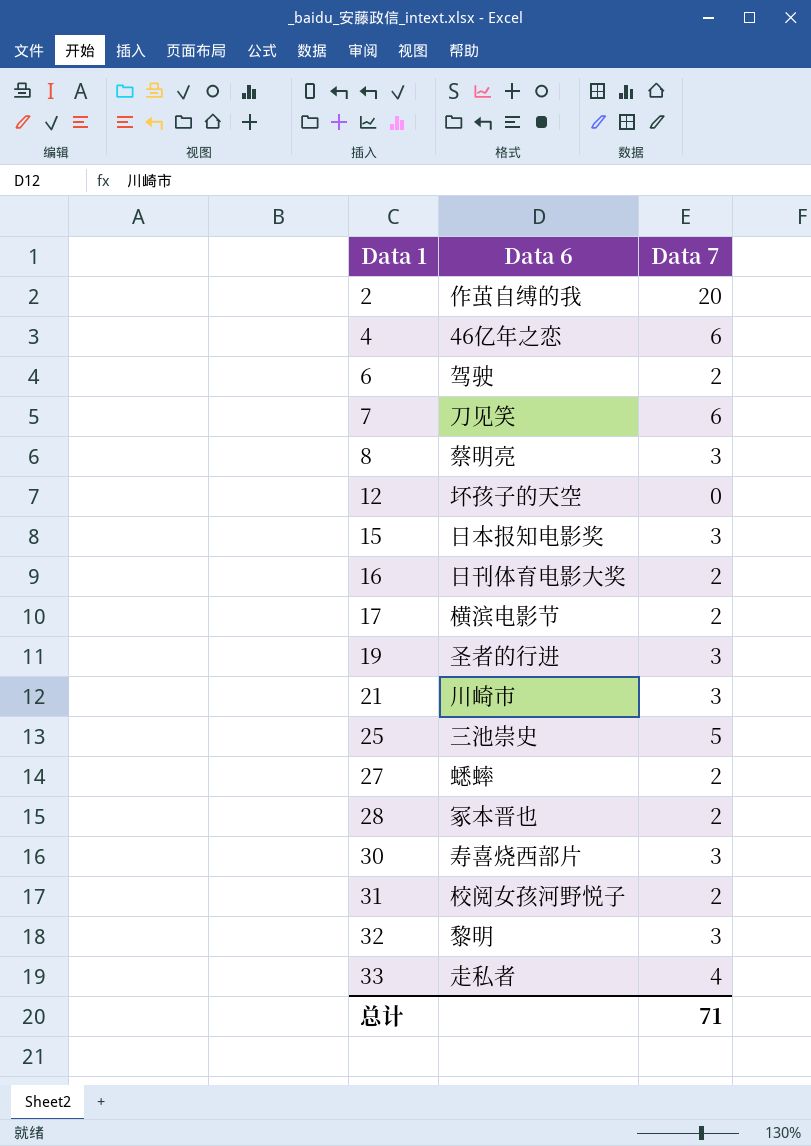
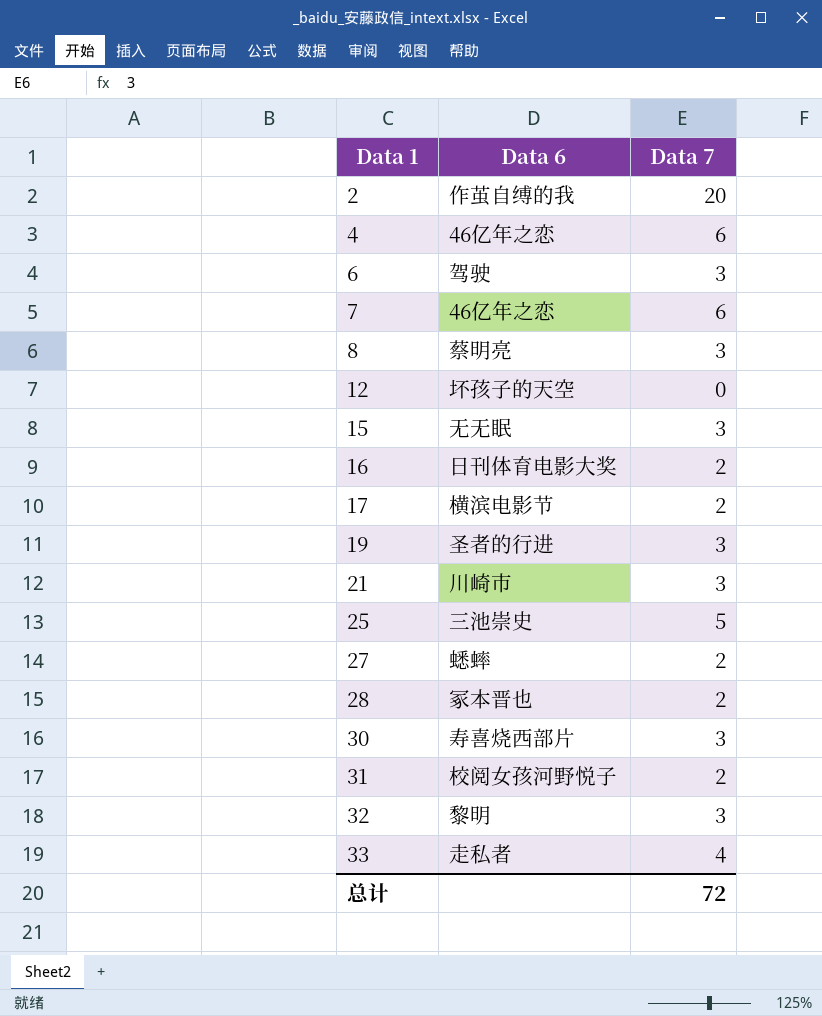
6 | Data 7: 2 -> 3
7 | Data 6: 刀见笑 -> 46亿年之恋
15 | Data 6: 日本报知电影奖 -> 无无眠
总计 | Data 7: 71 -> 72

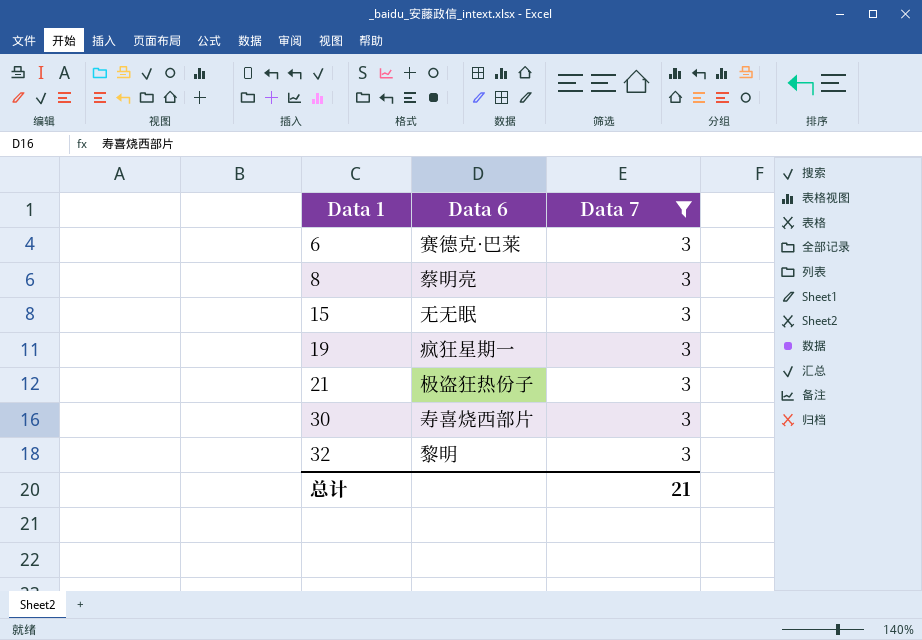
filter: none -> Data 7 = 3
6 | Data 6: 驾驶 -> 赛德克·巴莱
19 | Data 6: 圣者的行进 -> 疯狂星期一
21 | Data 6: 川崎市 -> 极盗狂热份子
总计 | Data 7: 72 -> 21

